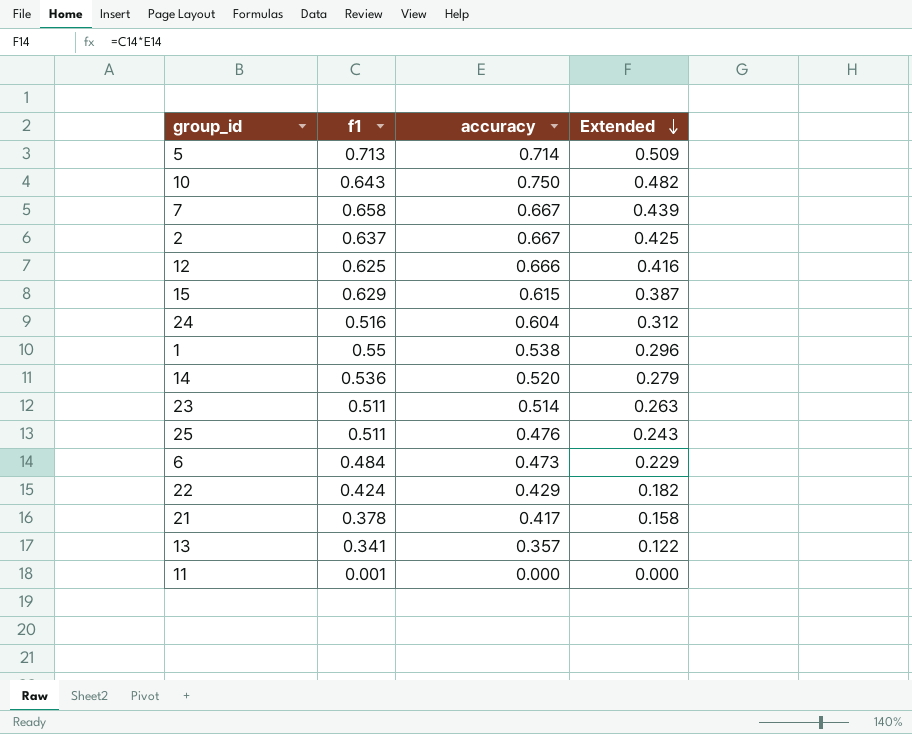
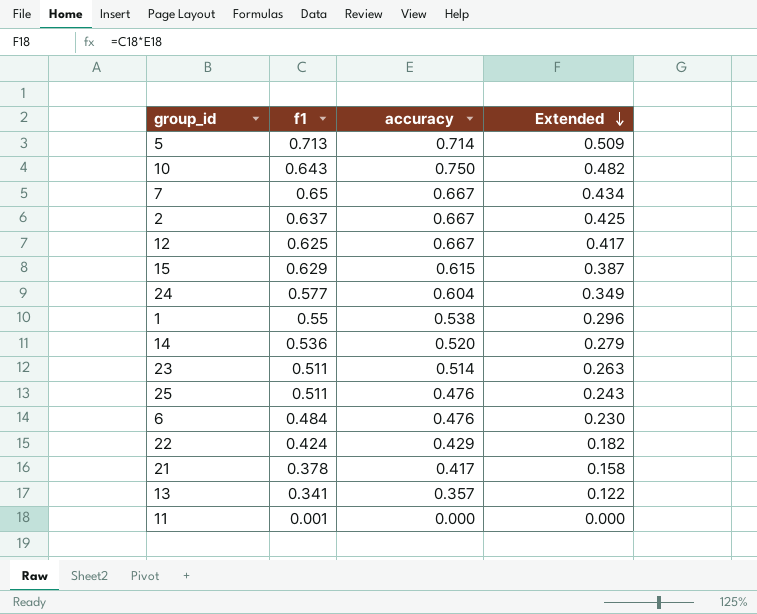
7 | f1: 0.658 -> 0.65
7 | Extended: 0.439 -> 0.434
12 | accuracy: 0.666 -> 0.667
12 | Extended: 0.416 -> 0.417
24 | f1: 0.516 -> 0.577
24 | Extended: 0.312 -> 0.349
6 | accuracy: 0.473 -> 0.476
6 | Extended: 0.229 -> 0.230

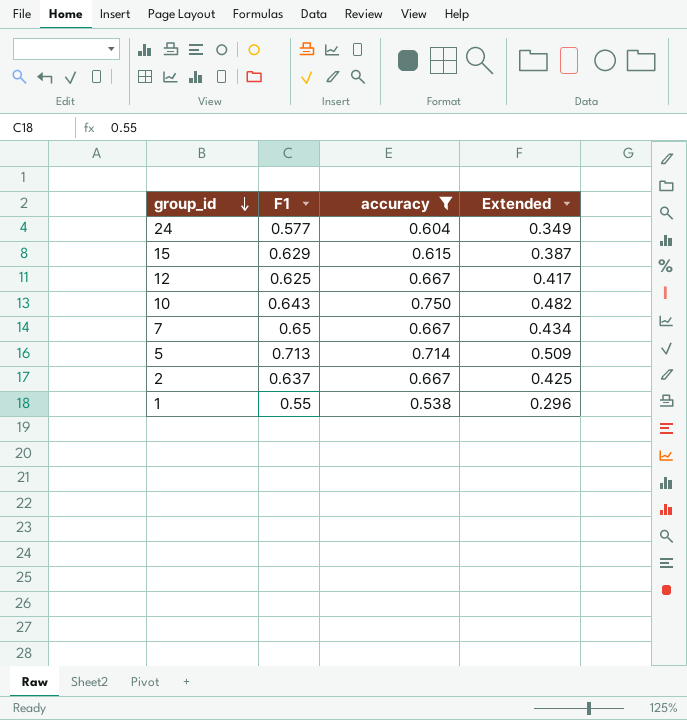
filter: none -> accuracy >= 0.538
row order: Extended descending -> group_id descending
column name: f1 -> F1

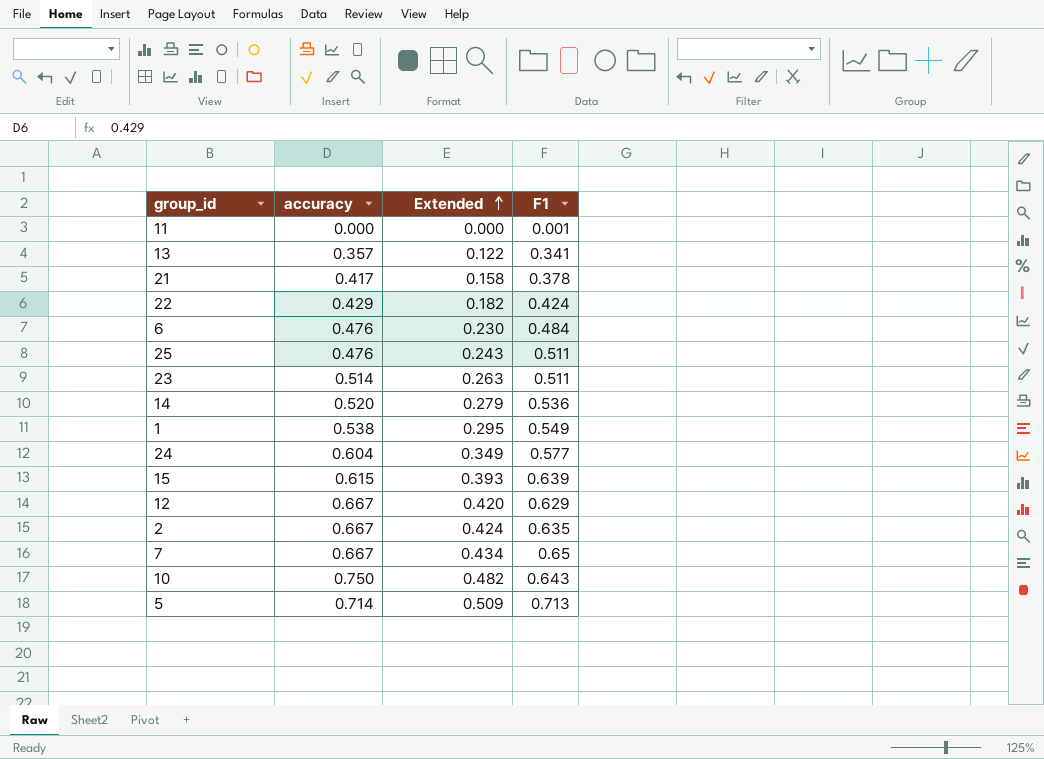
filter: accuracy >= 0.538 -> none
row order: group_id descending -> Extended ascending
column F1 | position: 2 -> 4
1 | Extended: 0.296 -> 0.295
1 | F1: 0.55 -> 0.549
15 | Extended: 0.387 -> 0.393
15 | F1: 0.629 -> 0.639
12 | Extended: 0.417 -> 0.420
12 | F1: 0.625 -> 0.629
2 | Extended: 0.425 -> 0.424
2 | F1: 0.637 -> 0.635

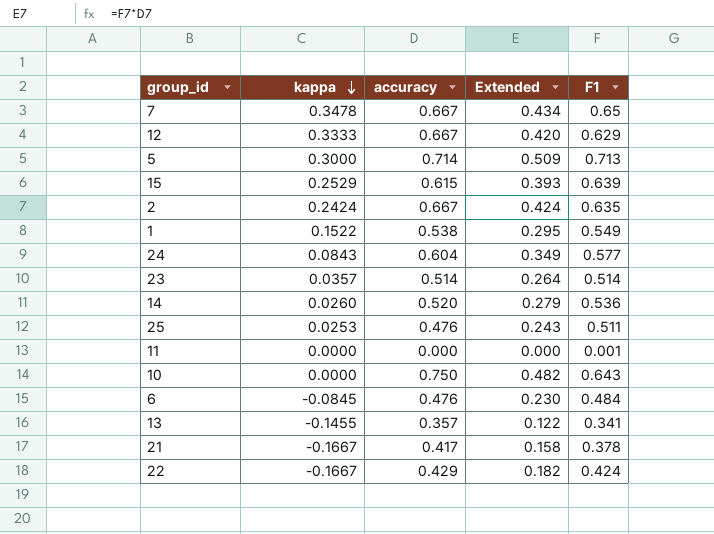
row order: Extended ascending -> kappa descending
column kappa | position: none -> 2
23 | Extended: 0.263 -> 0.264
23 | F1: 0.511 -> 0.514

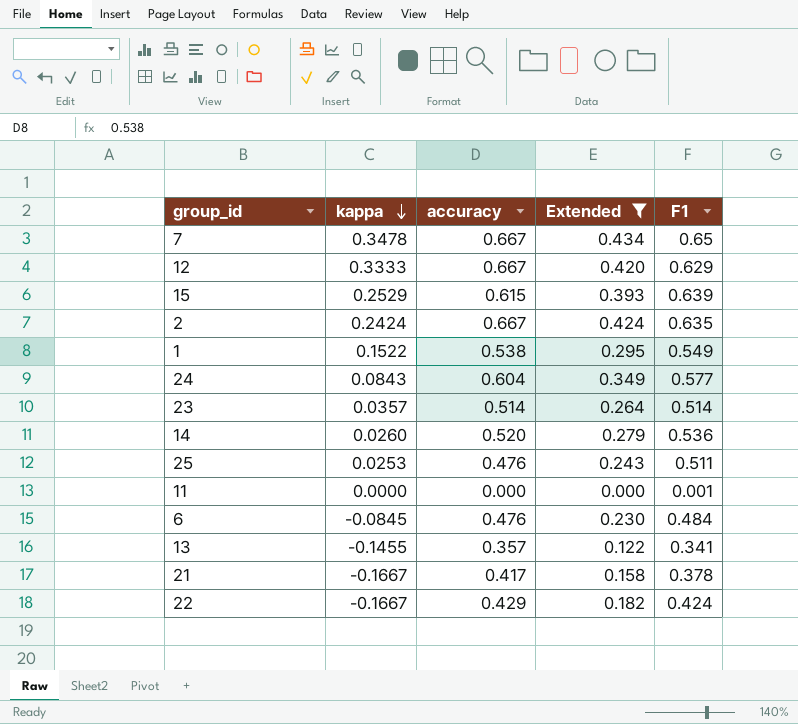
filter: none -> Extended <= 0.434

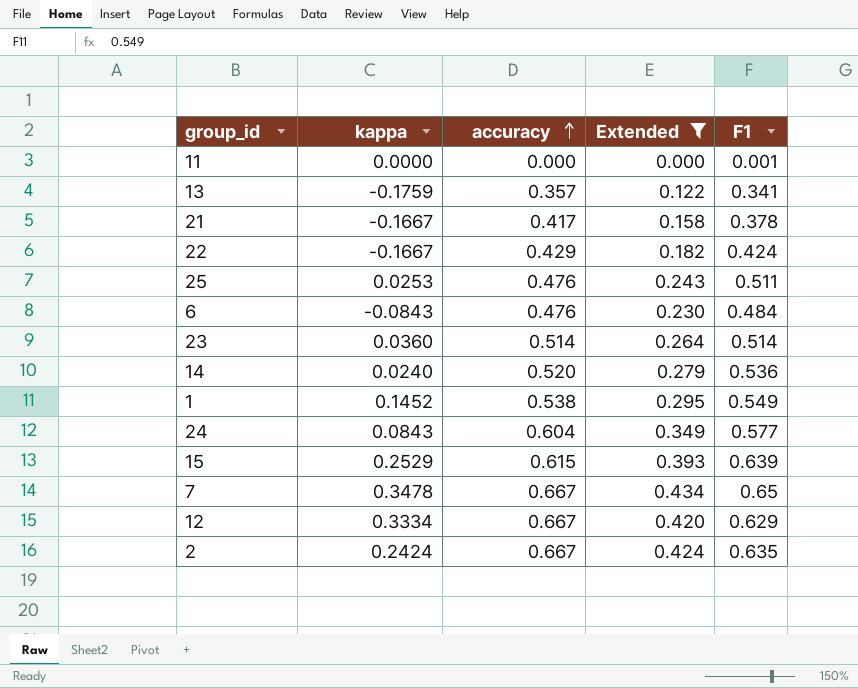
row order: kappa descending -> accuracy ascending
13 | kappa: -0.1455 -> -0.1759
6 | kappa: -0.0845 -> -0.0843
23 | kappa: 0.0357 -> 0.0360
14 | kappa: 0.0260 -> 0.0240
1 | kappa: 0.1522 -> 0.1452
12 | kappa: 0.3333 -> 0.3334

